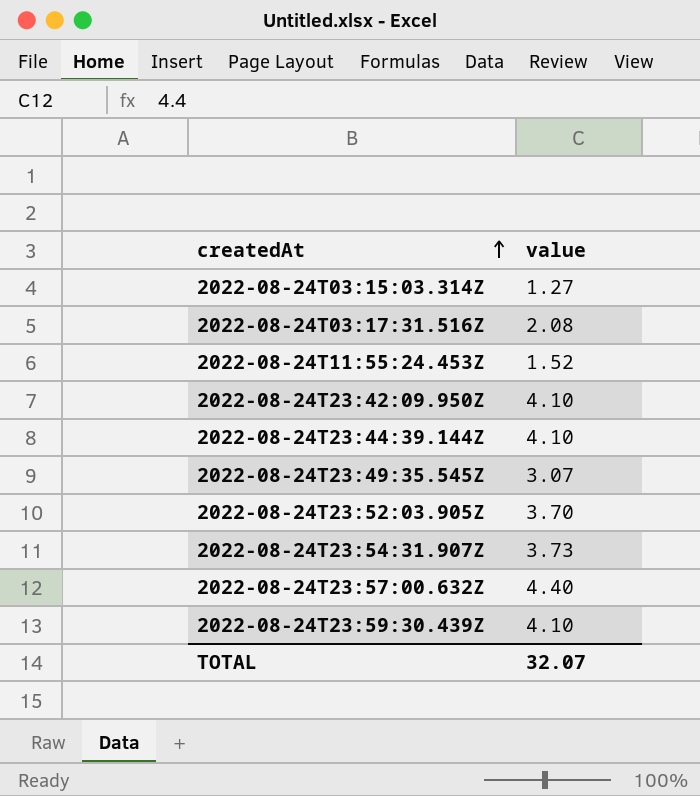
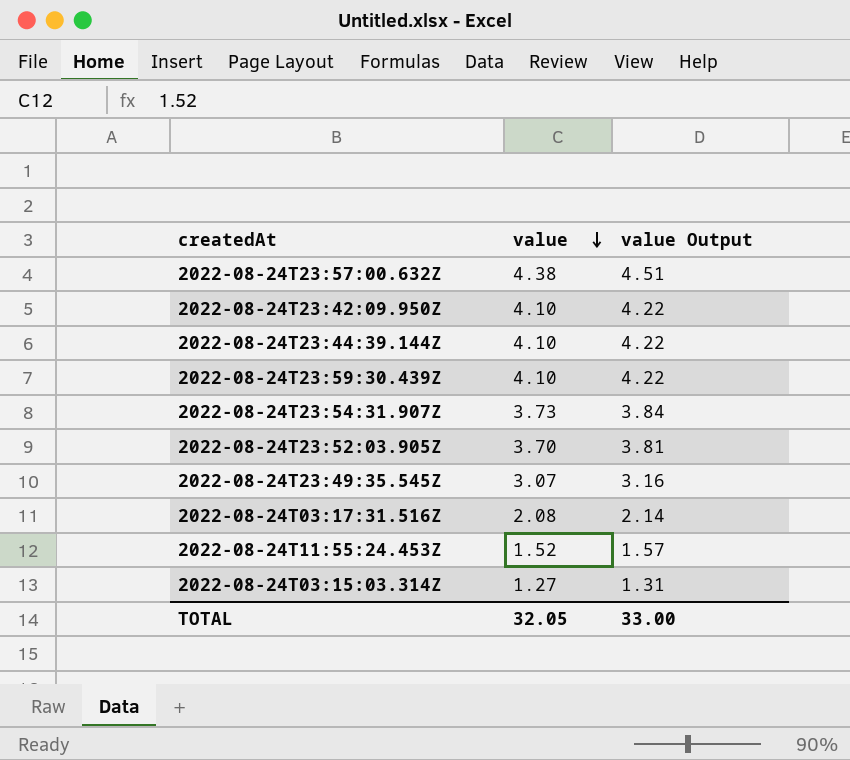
row order: createdAt ascending -> value descending
column value Output | formula: none -> [value] * 1.03
2022-08-24T23:57:00.632Z | value: 4.40 -> 4.38
TOTAL | value: 32.07 -> 32.05

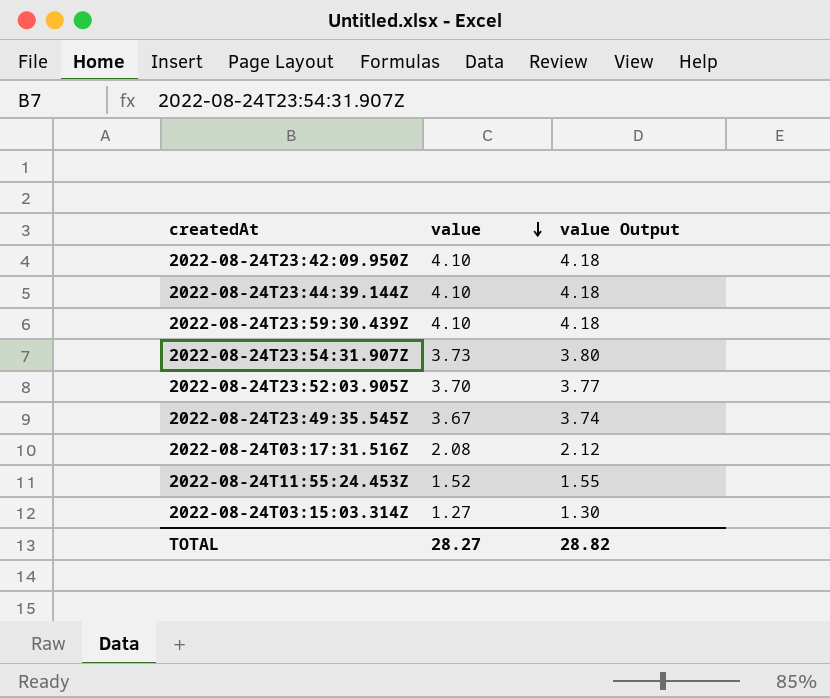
column value Output | formula: [value] * 1.03 -> [value] * 1.02
row 2022-08-24T23:57:00.632Z: 4.38 | 4.51 -> none
2022-08-24T23:49:35.545Z | value: 3.07 -> 3.67
TOTAL | value: 32.05 -> 28.27
TOTAL | value Output: 33.00 -> 28.82

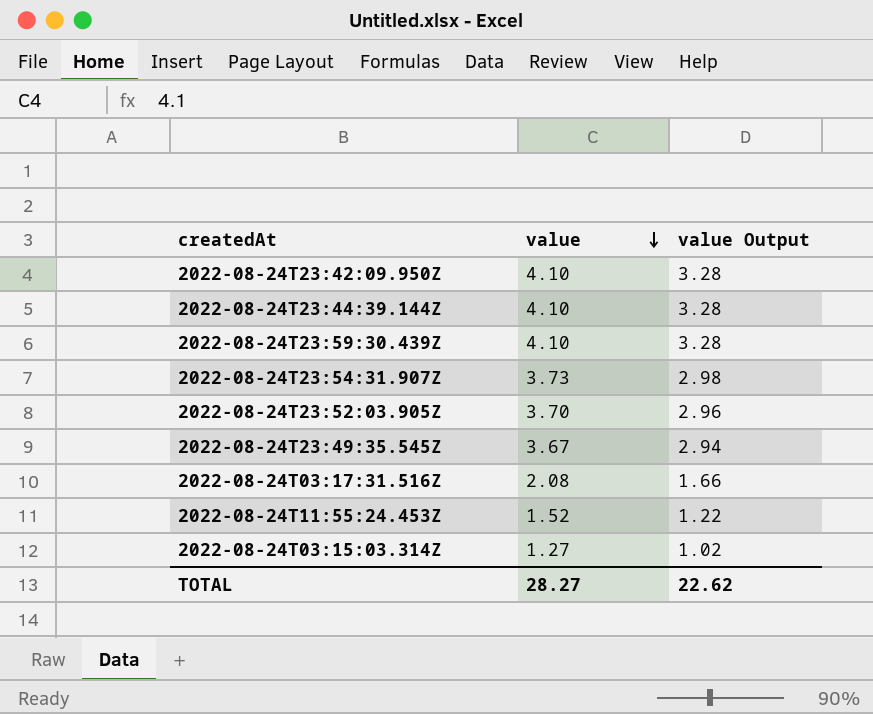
column value Output | formula: [value] * 1.02 -> [value] * 0.8
TOTAL | value Output: 28.82 -> 22.62

